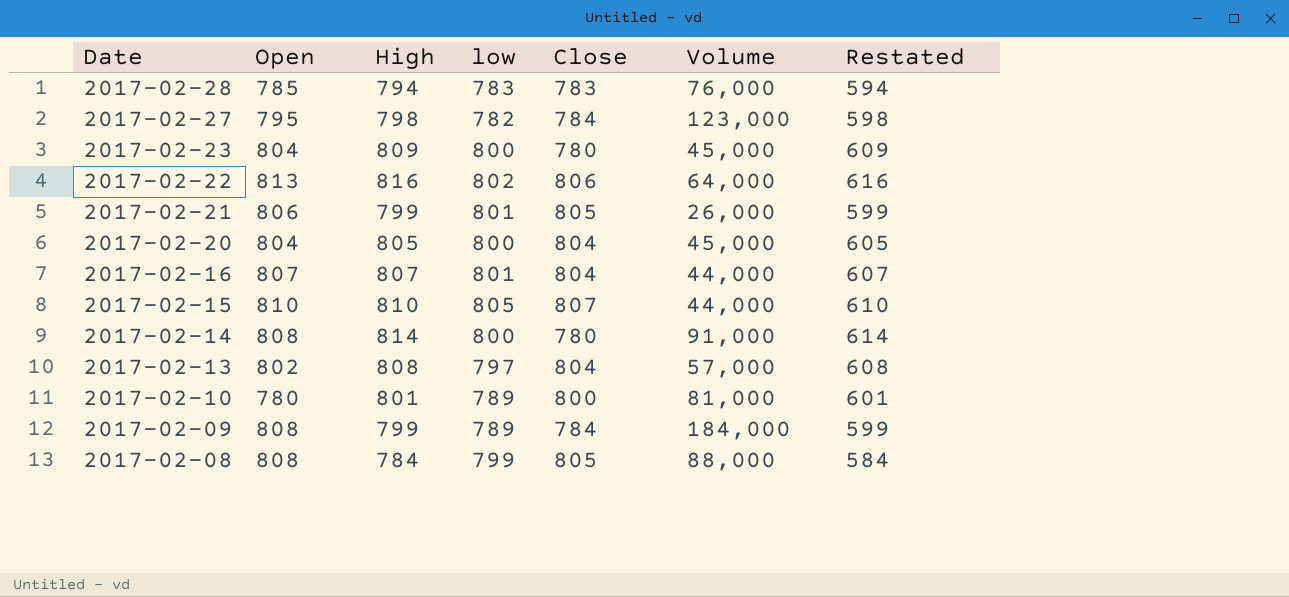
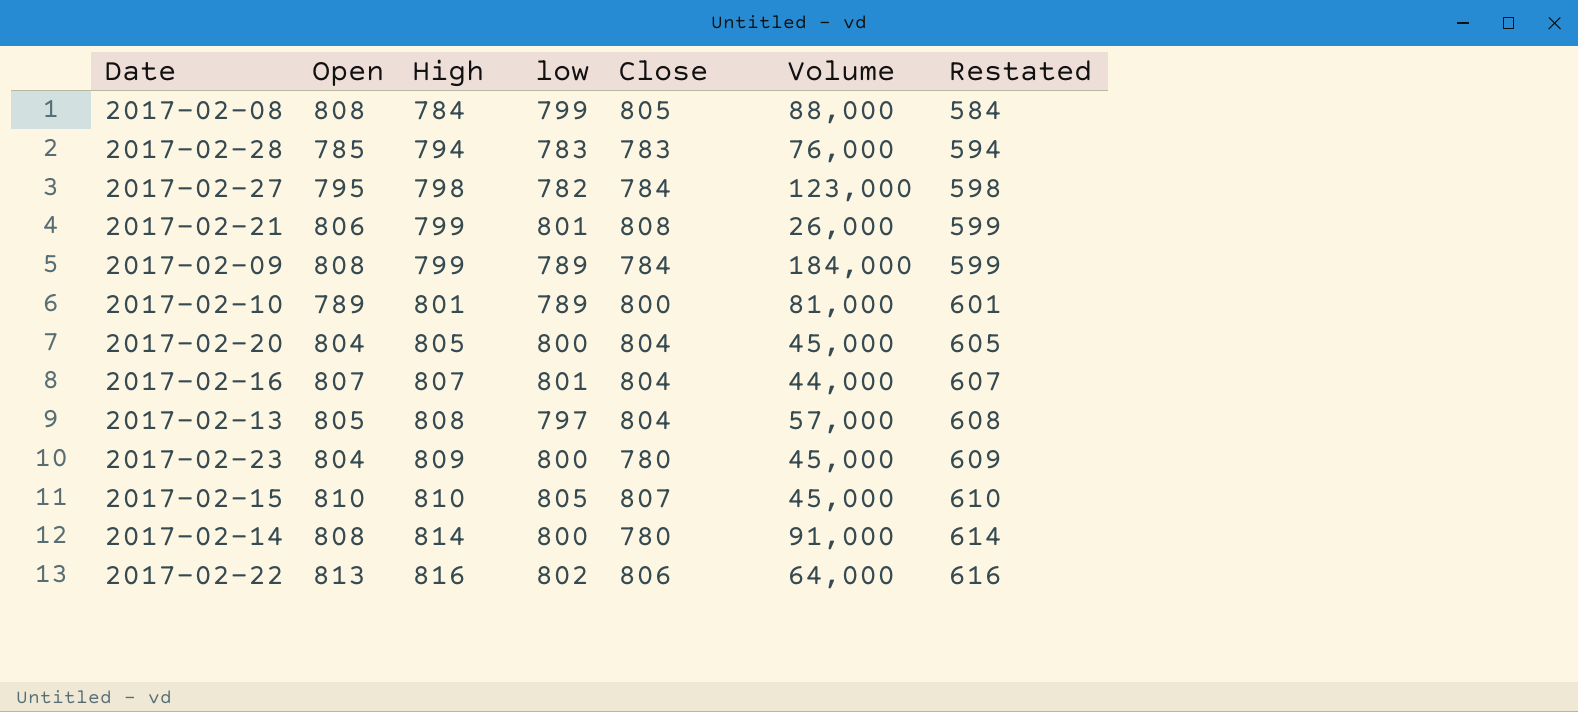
row order: Date descending -> High ascending
2017-02-21 | Close: 805 -> 808
2017-02-10 | Open: 780 -> 789
2017-02-13 | Open: 802 -> 805
2017-02-15 | Volume: 44,000 -> 45,000

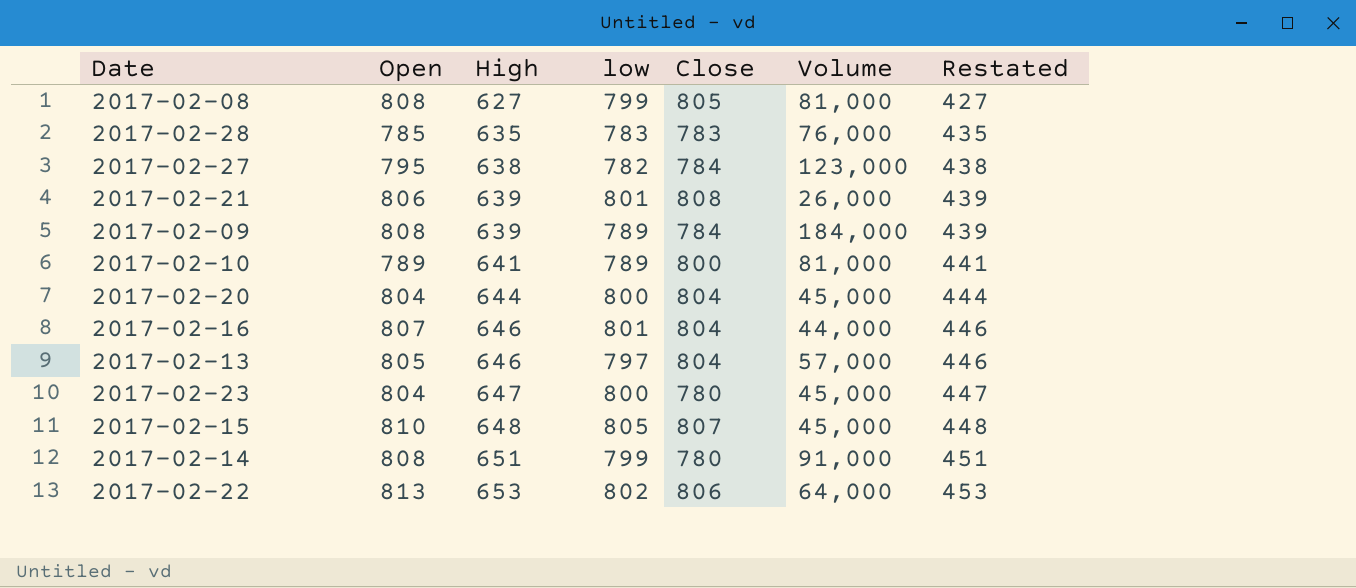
2017-02-08 | High: 784 -> 627
2017-02-08 | Volume: 88,000 -> 81,000
2017-02-08 | Restated: 584 -> 427
2017-02-28 | High: 794 -> 635
2017-02-28 | Restated: 594 -> 435
2017-02-27 | High: 798 -> 638
2017-02-27 | Restated: 598 -> 438
2017-02-21 | High: 799 -> 639
2017-02-21 | Restated: 599 -> 439
2017-02-09 | High: 799 -> 639
2017-02-09 | Restated: 599 -> 439
2017-02-10 | High: 801 -> 641
2017-02-10 | Restated: 601 -> 441
2017-02-20 | High: 805 -> 644
2017-02-20 | Restated: 605 -> 444
2017-02-16 | High: 807 -> 646
2017-02-16 | Restated: 607 -> 446
2017-02-13 | High: 808 -> 646
2017-02-13 | Restated: 608 -> 446
2017-02-23 | High: 809 -> 647
2017-02-23 | Restated: 609 -> 447
2017-02-15 | High: 810 -> 648
2017-02-15 | Restated: 610 -> 448
2017-02-14 | High: 814 -> 651
2017-02-14 | low: 800 -> 799
2017-02-14 | Restated: 614 -> 451
2017-02-22 | High: 816 -> 653
2017-02-22 | Restated: 616 -> 453

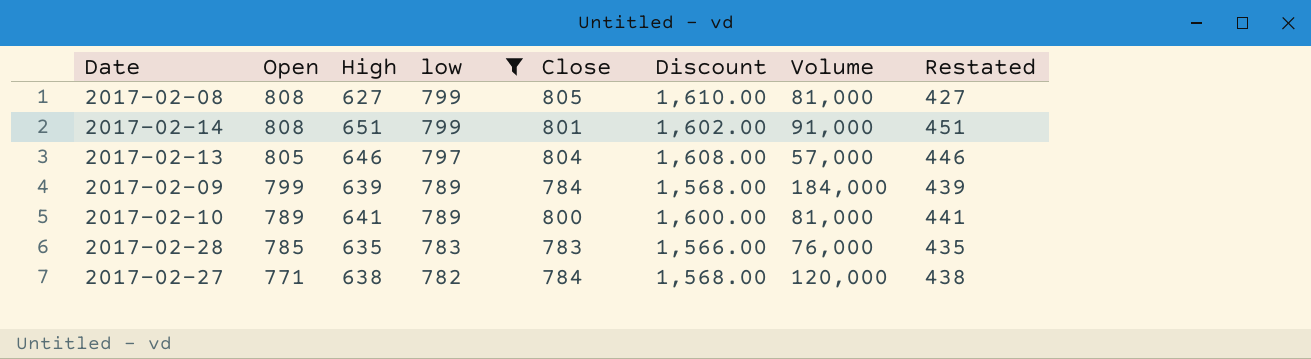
filter: none -> low <= 799
row order: High ascending -> Open descending
column Discount | formula: none -> [Close] * 2
2017-02-14 | Close: 780 -> 801
2017-02-09 | Open: 808 -> 799
2017-02-27 | Open: 795 -> 771
2017-02-27 | Volume: 123,000 -> 120,000

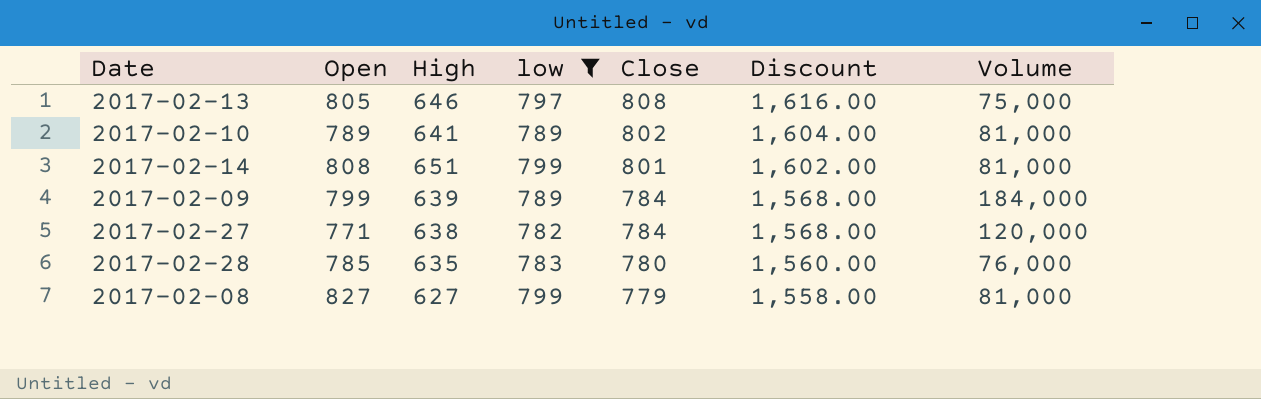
row order: Open descending -> Close descending
column Restated | formula: [High] - 200 -> none
2017-02-13 | Close: 804 -> 808
2017-02-13 | Discount: 1,608.00 -> 1,616.00
2017-02-13 | Volume: 57,000 -> 75,000
2017-02-10 | Close: 800 -> 802
2017-02-10 | Discount: 1,600.00 -> 1,604.00
2017-02-14 | Volume: 91,000 -> 81,000
2017-02-28 | Close: 783 -> 780
2017-02-28 | Discount: 1,566.00 -> 1,560.00
2017-02-08 | Open: 808 -> 827
2017-02-08 | Close: 805 -> 779
2017-02-08 | Discount: 1,610.00 -> 1,558.00

